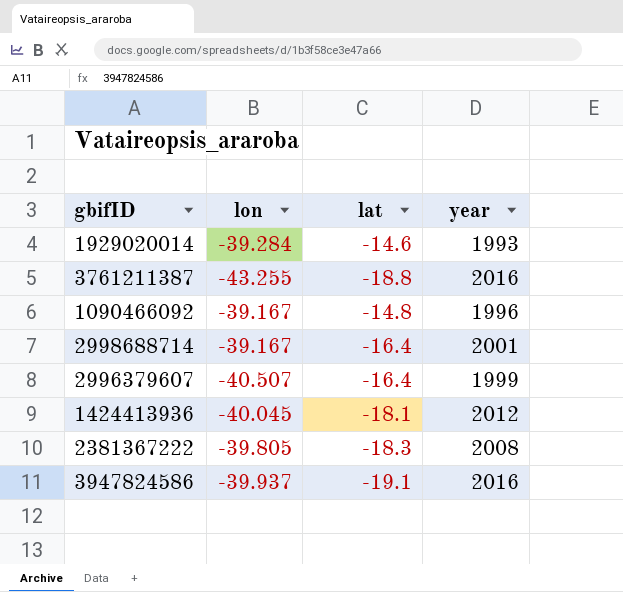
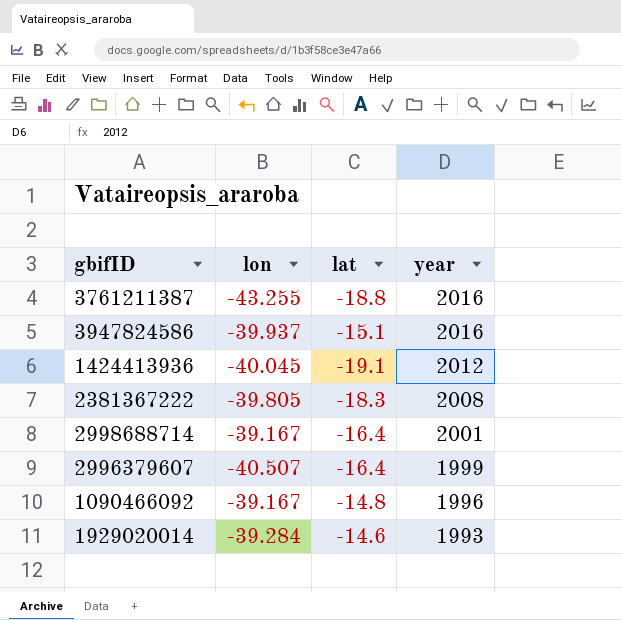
row order: none -> year descending
3947824586 | lat: -19.1 -> -15.1
1424413936 | lat: -18.1 -> -19.1

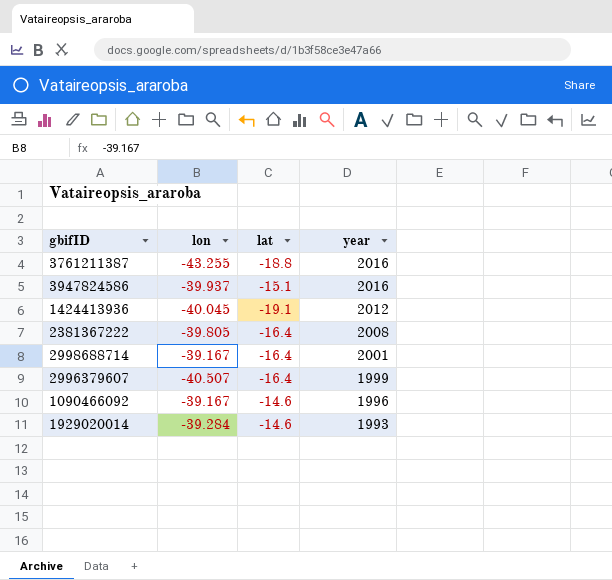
2381367222 | lat: -18.3 -> -16.4
1090466092 | lat: -14.8 -> -14.6

